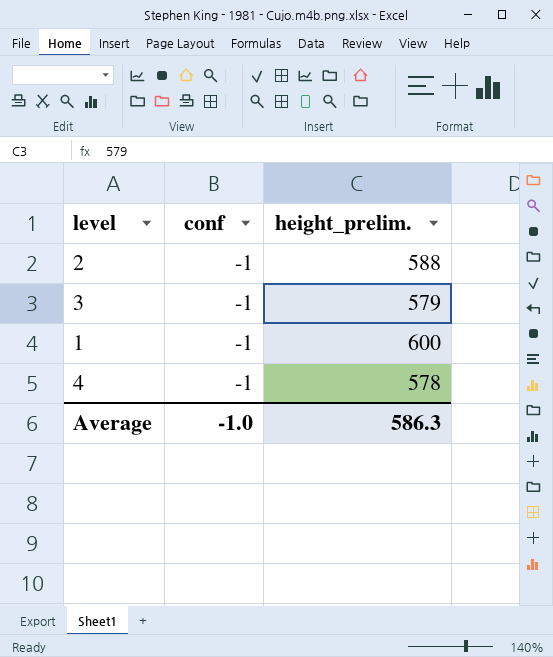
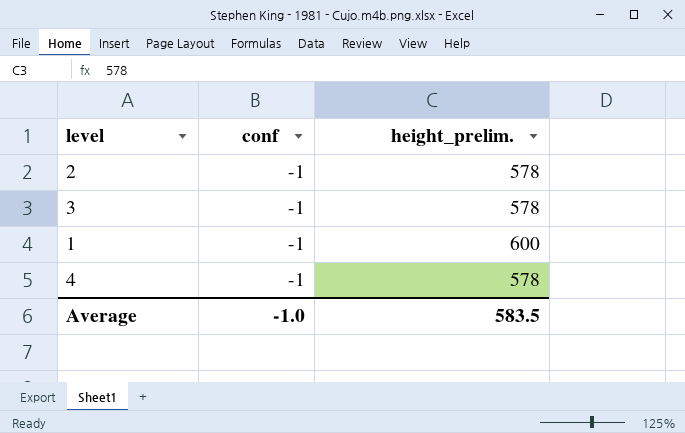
2 | height_prelim.: 588 -> 578
3 | height_prelim.: 579 -> 578
Average | height_prelim.: 586.3 -> 583.5

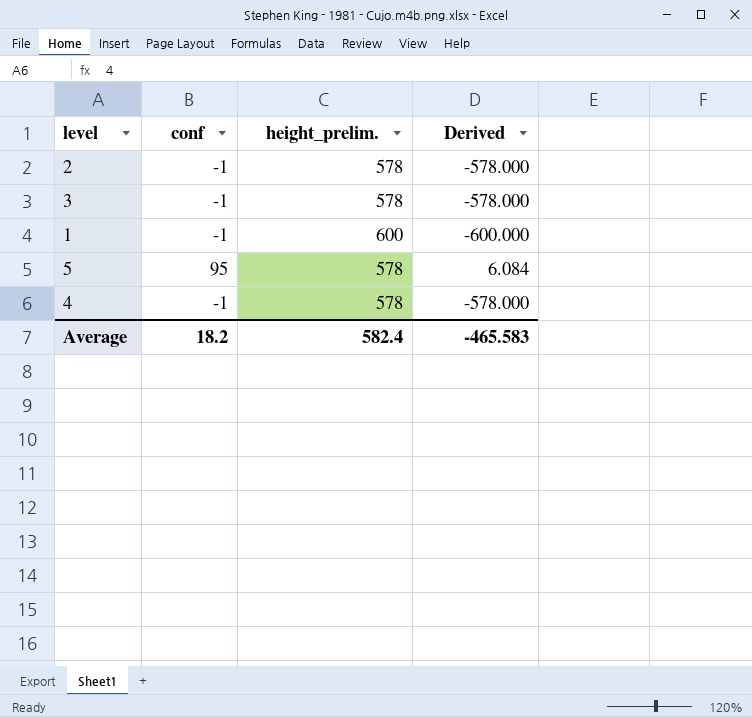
column Derived | formula: none -> [height_prelim.] / [conf]
row 5: none -> 95 | 578 | 6.084
Average | conf: -1.0 -> 18.2
Average | height_prelim.: 583.5 -> 582.4

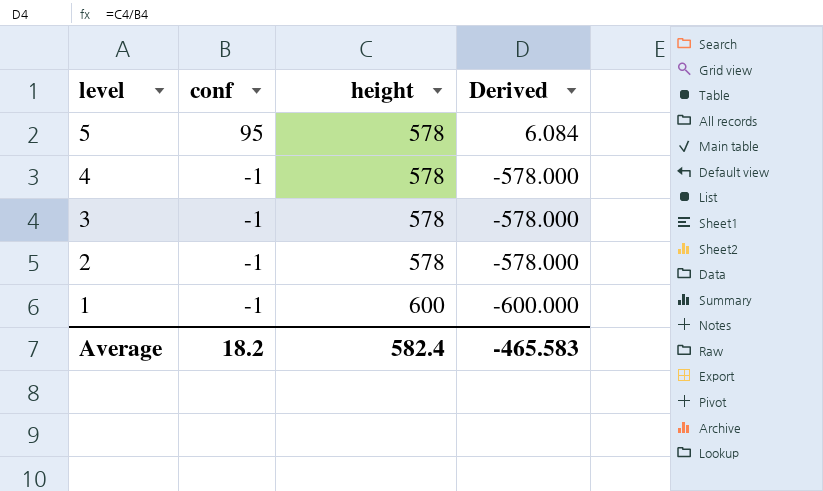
row order: none -> level descending
column name: height_prelim. -> height

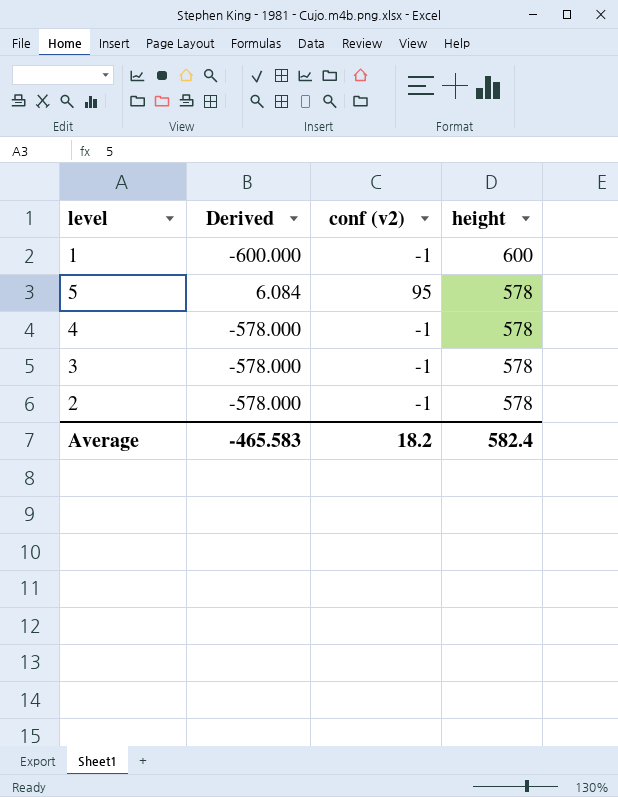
row order: level descending -> height descending
column Derived | position: 4 -> 2
column name: conf -> conf (v2)

